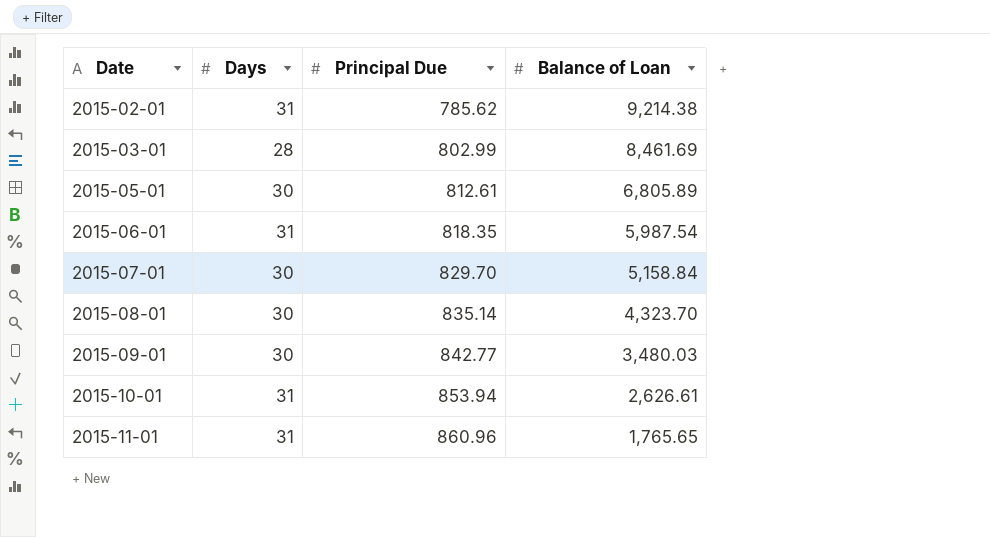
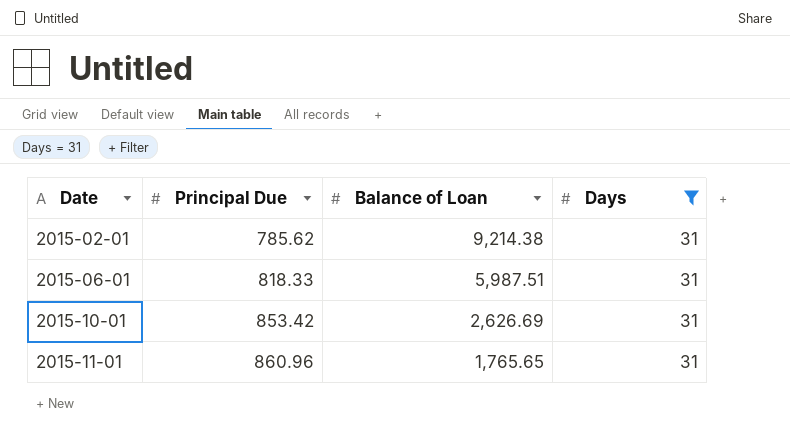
filter: none -> Days = 31
column Days | position: 2 -> 4
2015-06-01 | Principal Due: 818.35 -> 818.33
2015-06-01 | Balance of Loan: 5,987.54 -> 5,987.51
2015-10-01 | Principal Due: 853.94 -> 853.42
2015-10-01 | Balance of Loan: 2,626.61 -> 2,626.69

